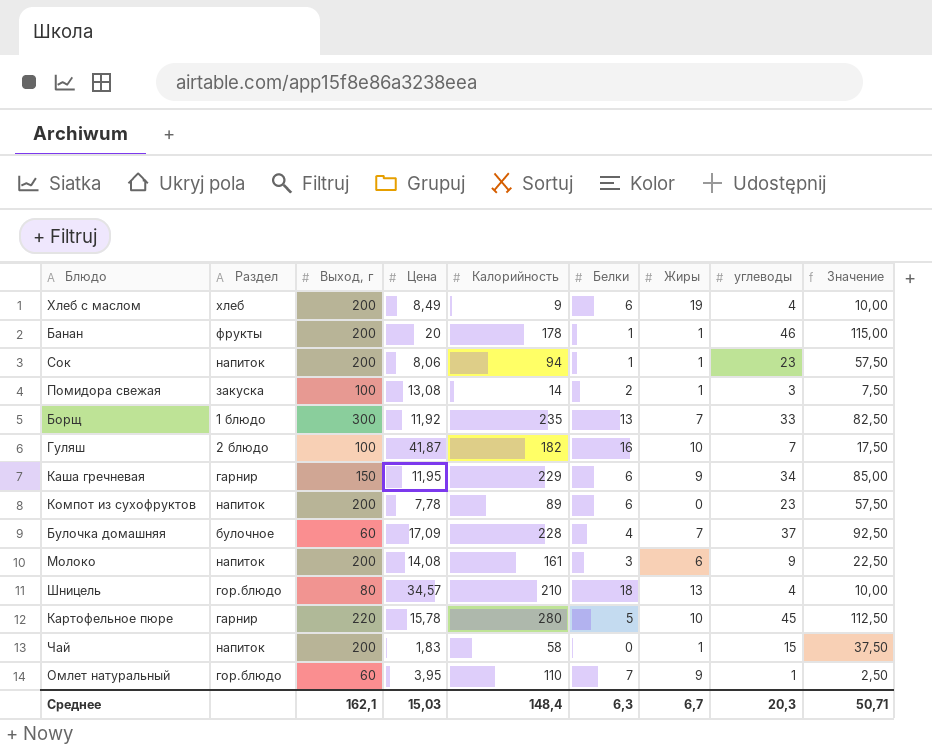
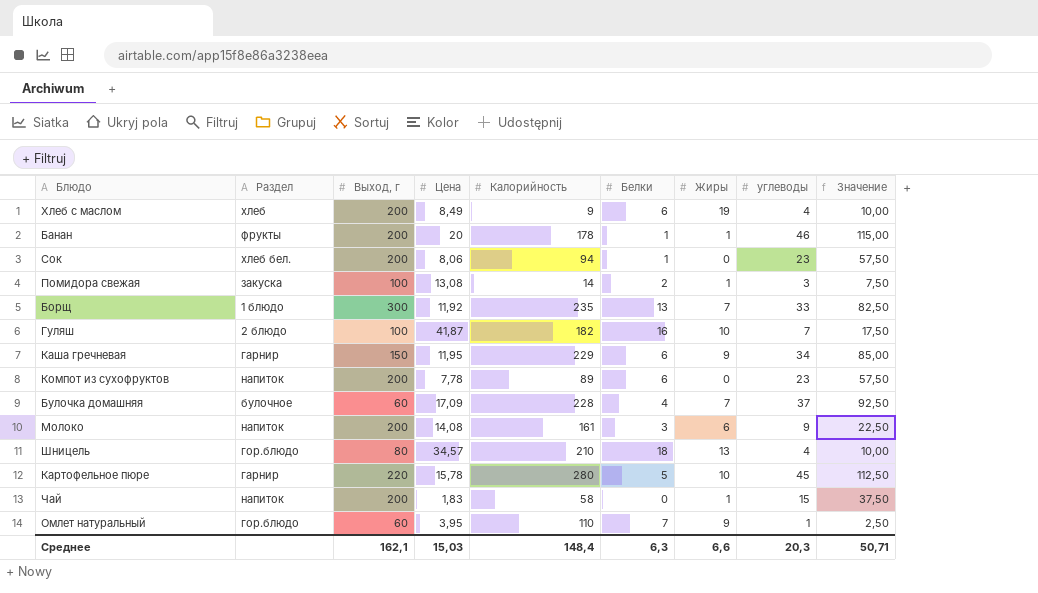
Сок | Раздел: напиток -> хлеб бел.
Сок | Жиры: 1 -> 0
Среднее | Жиры: 6,7 -> 6,6

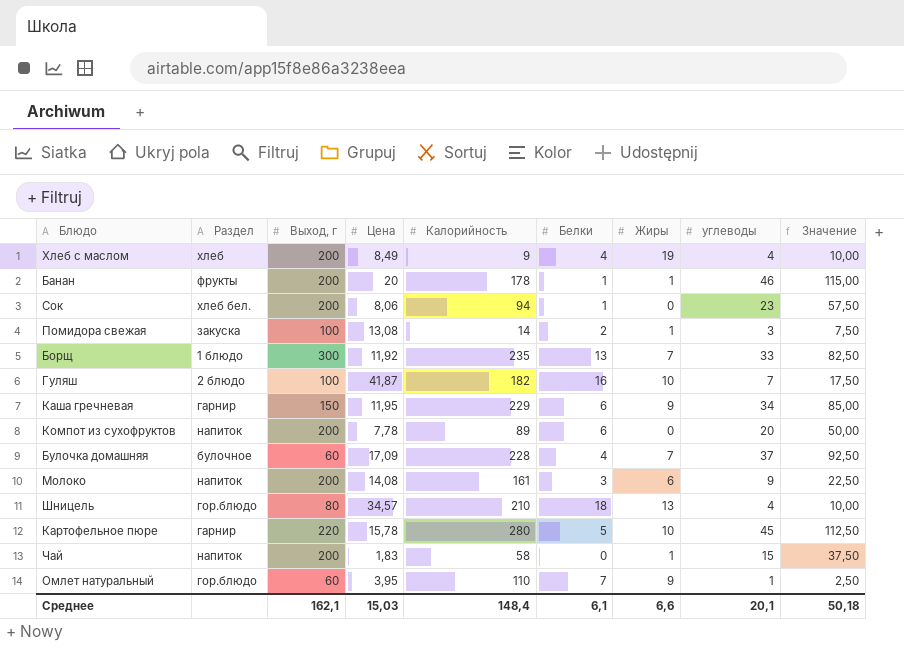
Хлеб с маслом | Белки: 6 -> 4
Компот из сухофруктов | углеводы: 23 -> 20
Компот из сухофруктов | Значение: 57,50 -> 50,00
Среднее | Белки: 6,3 -> 6,1
Среднее | углеводы: 20,3 -> 20,1
Среднее | Значение: 50,71 -> 50,18

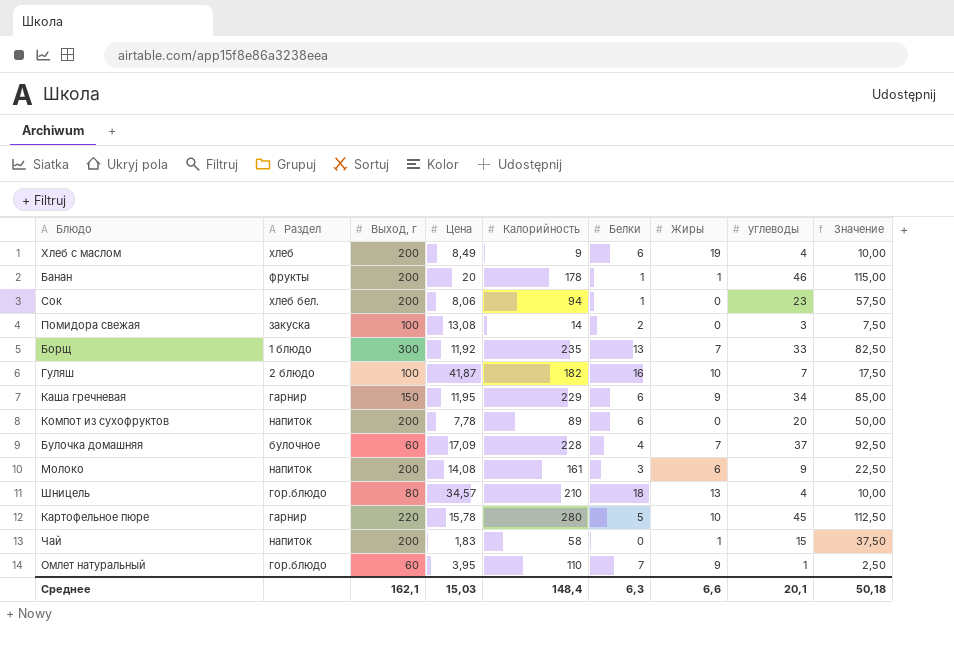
Хлеб с маслом | Белки: 4 -> 6
Помидора свежая | Жиры: 1 -> 0
Среднее | Белки: 6,1 -> 6,3

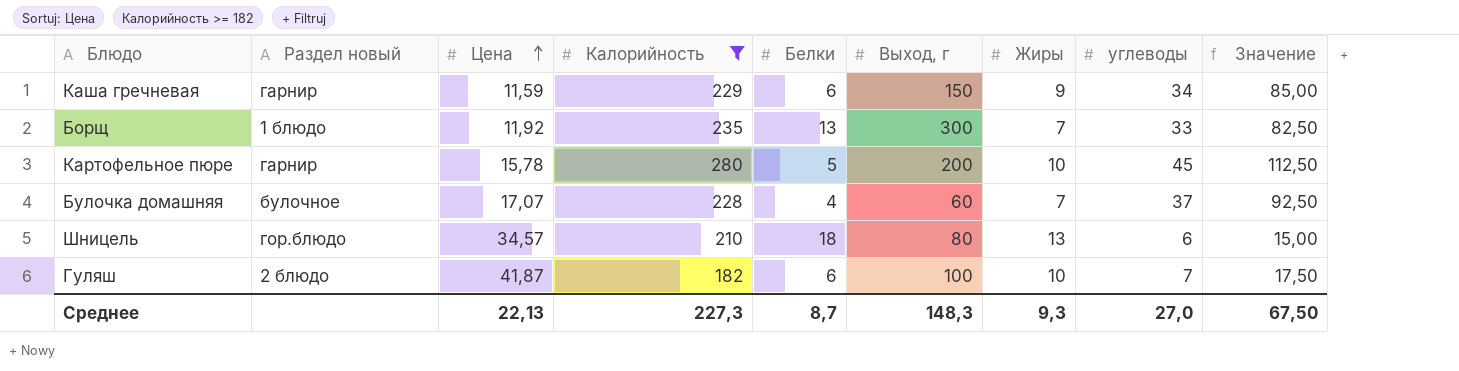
filter: none -> Калорийность >= 182
row order: none -> Цена ascending
column name: Раздел -> Раздел новый
column Выход, г | position: 3 -> 6
Каша гречневая | Цена: 11,95 -> 11,59
Картофельное пюре | Выход, г: 220 -> 200
Булочка домашняя | Цена: 17,09 -> 17,07
Шницель | углеводы: 4 -> 6
Шницель | Значение: 10,00 -> 15,00
Гуляш | Белки: 16 -> 6
Среднее | Цена: 15,03 -> 22,13
Среднее | Калорийность: 148,4 -> 227,3
Среднее | Белки: 6,3 -> 8,7
Среднее | Выход, г: 162,1 -> 148,3
Среднее | Жиры: 6,6 -> 9,3
Среднее | углеводы: 20,1 -> 27,0
Среднее | Значение: 50,18 -> 67,50

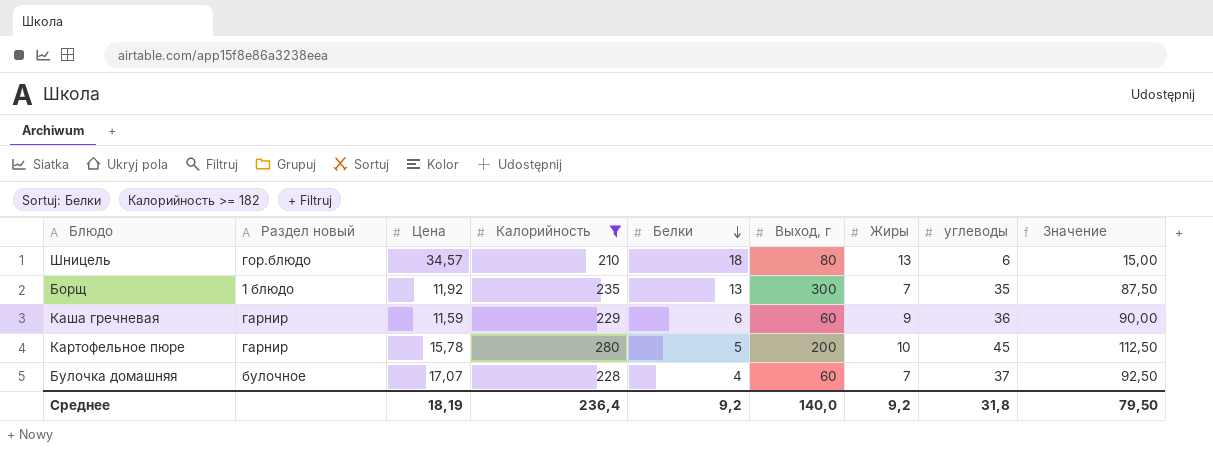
row order: Цена ascending -> Белки descending
row Гуляш: 2 блюдо | 41,87 | 182 | 6 | 100 | 10 | 7 | 17,50 -> none
Борщ | углеводы: 33 -> 35
Борщ | Значение: 82,50 -> 87,50
Каша гречневая | Выход, г: 150 -> 60
Каша гречневая | углеводы: 34 -> 36
Каша гречневая | Значение: 85,00 -> 90,00
Среднее | Цена: 22,13 -> 18,19
Среднее | Калорийность: 227,3 -> 236,4
Среднее | Белки: 8,7 -> 9,2
Среднее | Выход, г: 148,3 -> 140,0
Среднее | Жиры: 9,3 -> 9,2
Среднее | углеводы: 27,0 -> 31,8
Среднее | Значение: 67,50 -> 79,50

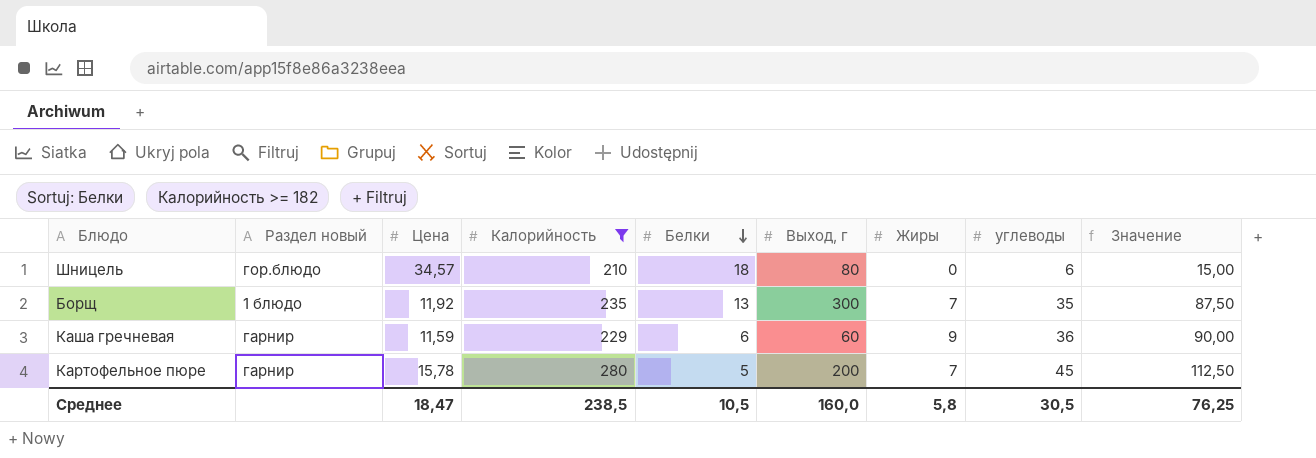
row Булочка домашняя: булочное | 17,07 | 228 | 4 | 60 | 7 | 37 | 92,50 -> none
Шницель | Жиры: 13 -> 0
Картофельное пюре | Жиры: 10 -> 7
Среднее | Цена: 18,19 -> 18,47
Среднее | Калорийность: 236,4 -> 238,5
Среднее | Белки: 9,2 -> 10,5
Среднее | Выход, г: 140,0 -> 160,0
Среднее | Жиры: 9,2 -> 5,8
Среднее | углеводы: 31,8 -> 30,5
Среднее | Значение: 79,50 -> 76,25

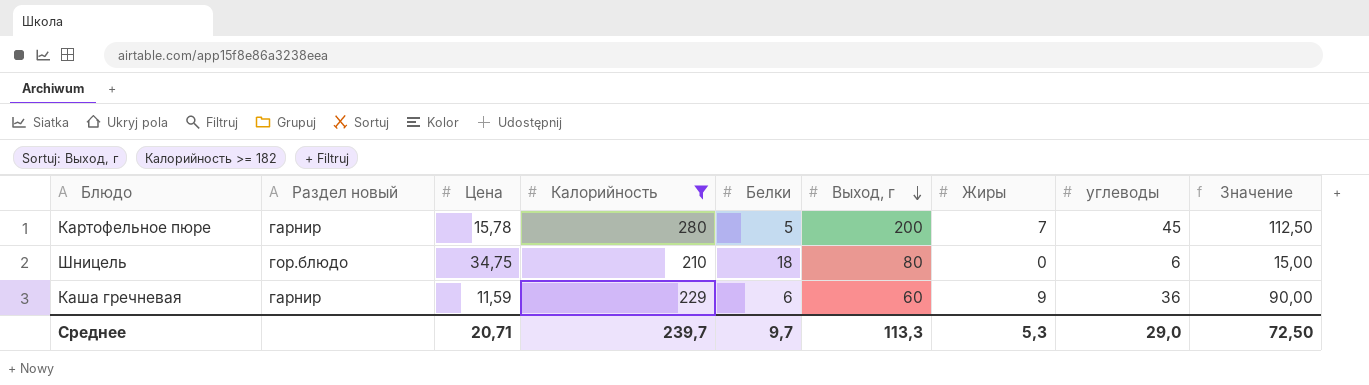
row order: Белки descending -> Выход, г descending
row Борщ: 1 блюдо | 11,92 | 235 | 13 | 300 | 7 | 35 | 87,50 -> none
Шницель | Цена: 34,57 -> 34,75
Среднее | Цена: 18,47 -> 20,71
Среднее | Калорийность: 238,5 -> 239,7
Среднее | Белки: 10,5 -> 9,7
Среднее | Выход, г: 160,0 -> 113,3
Среднее | Жиры: 5,8 -> 5,3
Среднее | углеводы: 30,5 -> 29,0
Среднее | Значение: 76,25 -> 72,50

